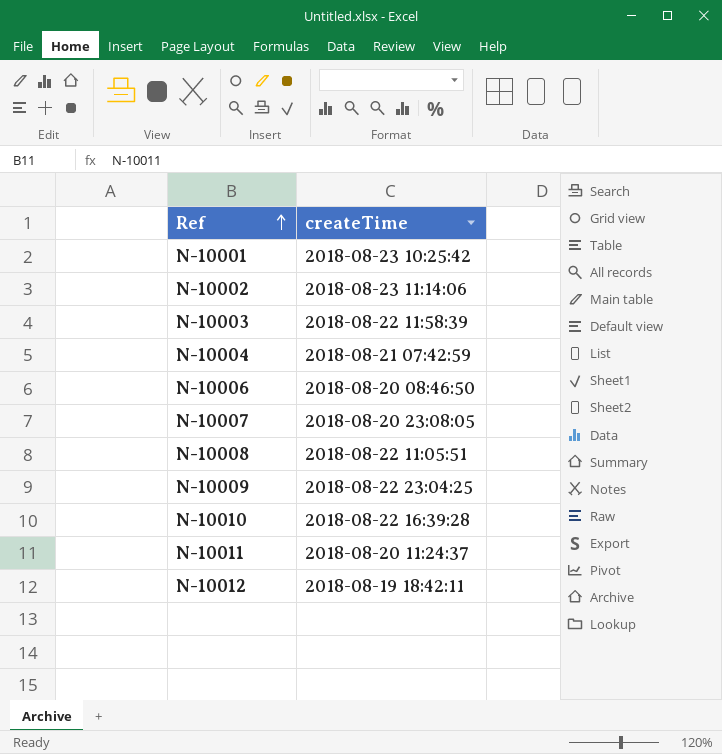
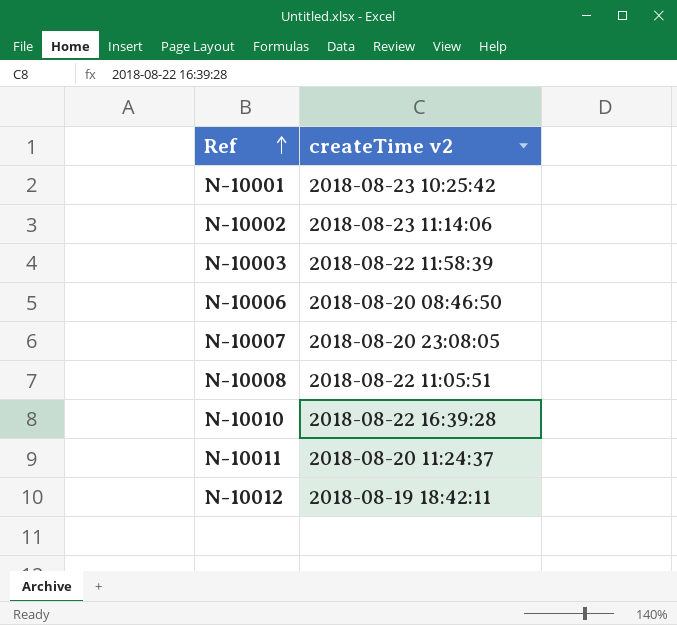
column name: createTime -> createTime v2
row N-10004: 2018-08-21 07:42:59 -> none
row N-10009: 2018-08-22 23:04:25 -> none

